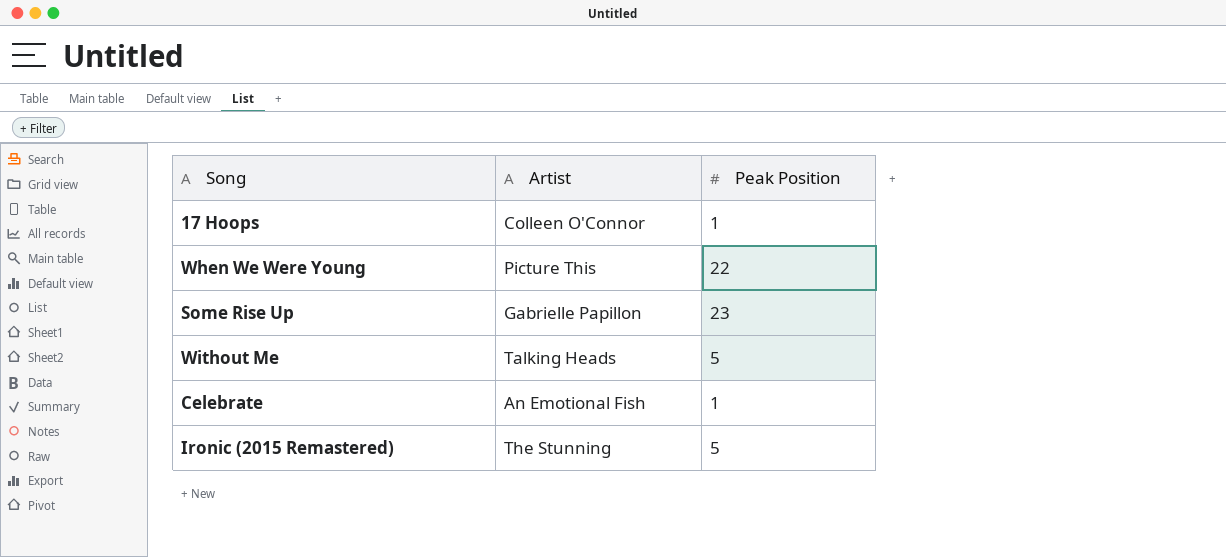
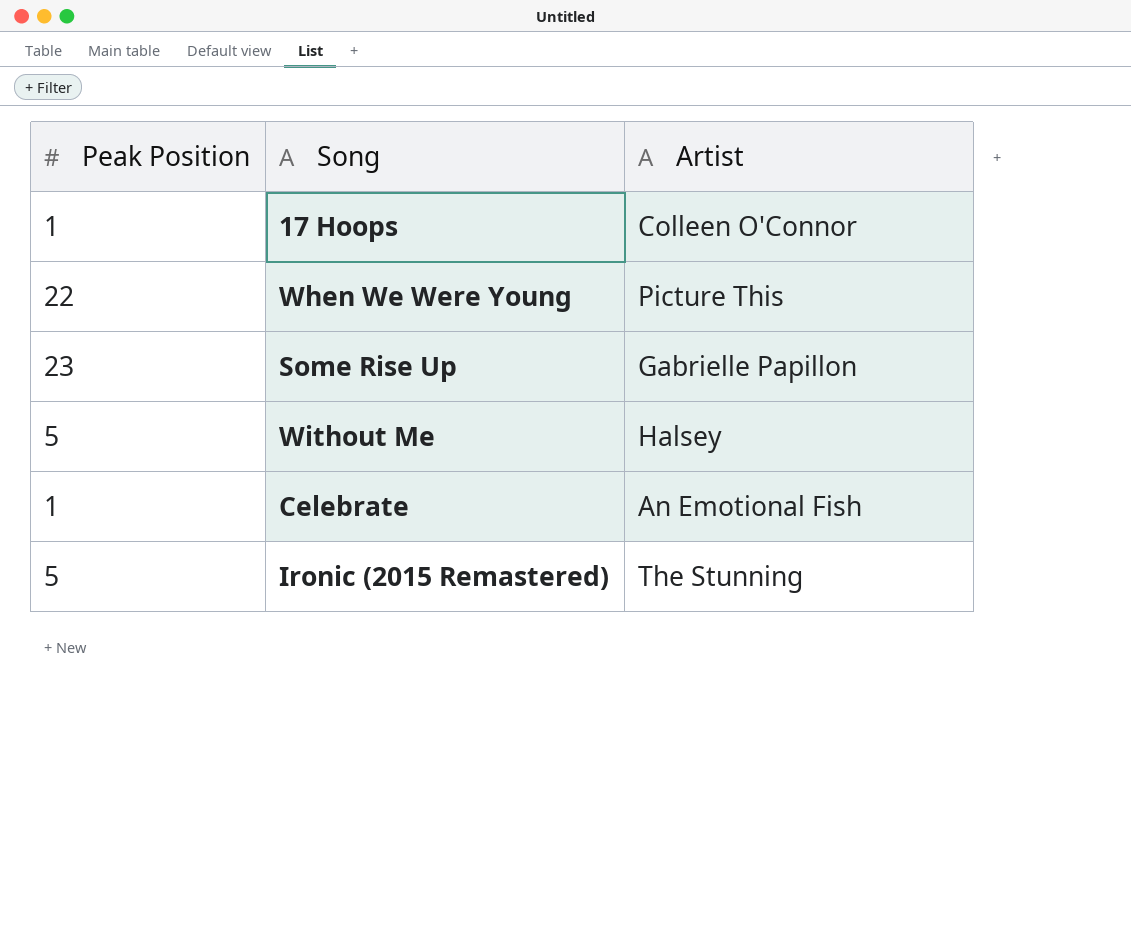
column Peak Position | position: 3 -> 1
Without Me | Artist: Talking Heads -> Halsey

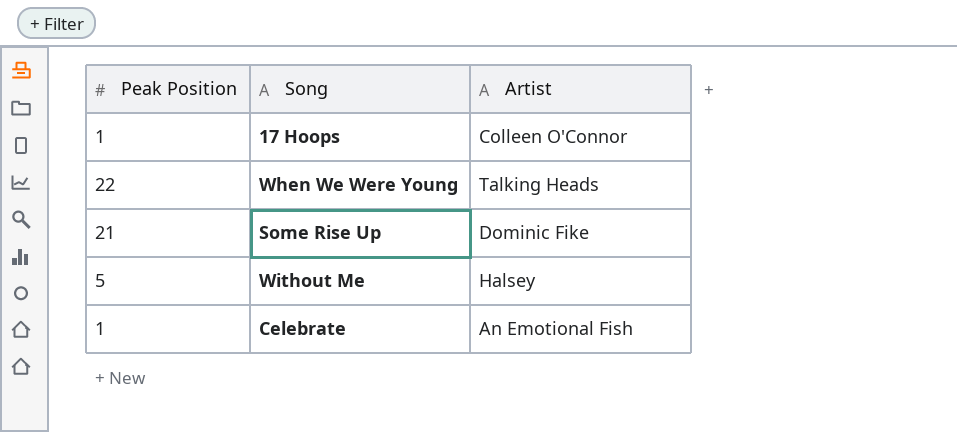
row Ironic (2015 Remastered): 5 | The Stunning -> none
When We Were Young | Artist: Picture This -> Talking Heads
Some Rise Up | Peak Position: 23 -> 21
Some Rise Up | Artist: Gabrielle Papillon -> Dominic Fike

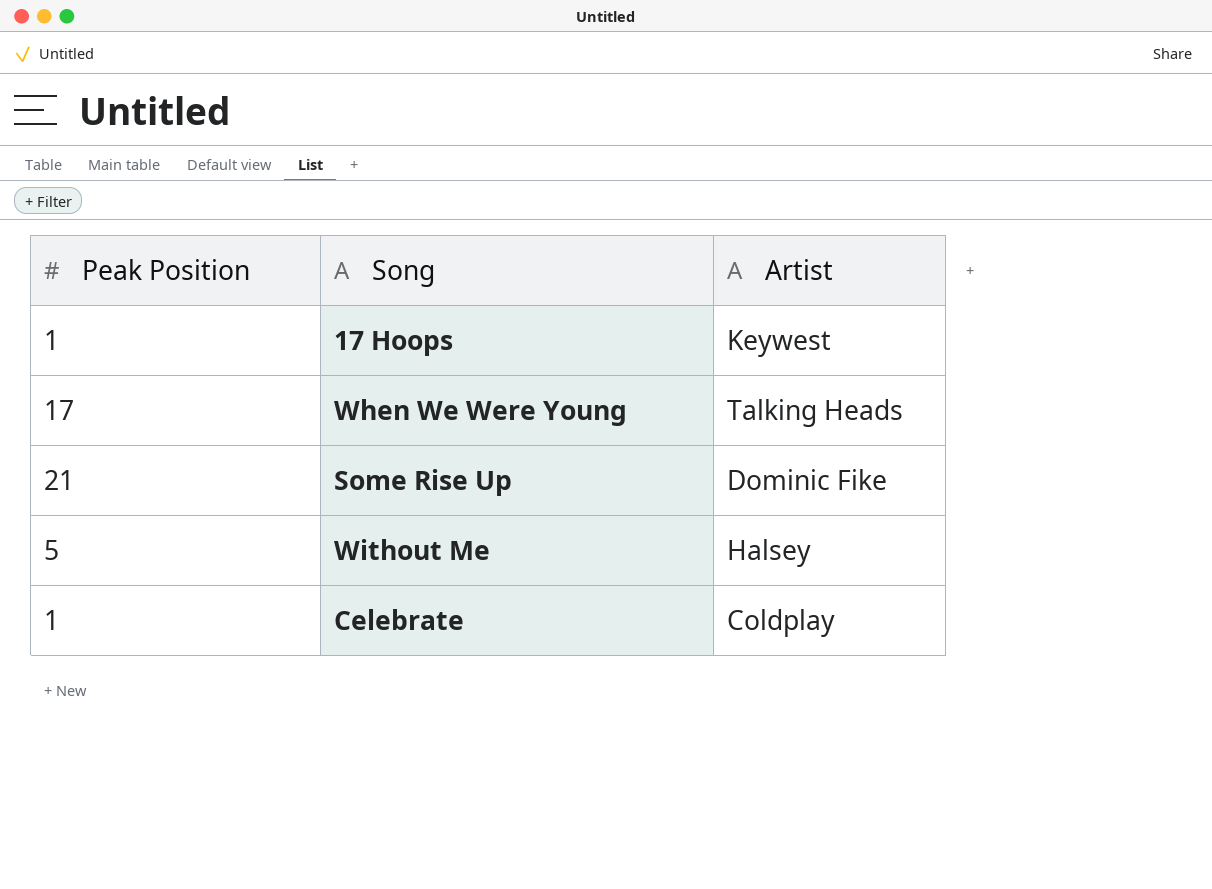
17 Hoops | Artist: Colleen O'Connor -> Keywest
When We Were Young | Peak Position: 22 -> 17
Celebrate | Artist: An Emotional Fish -> Coldplay

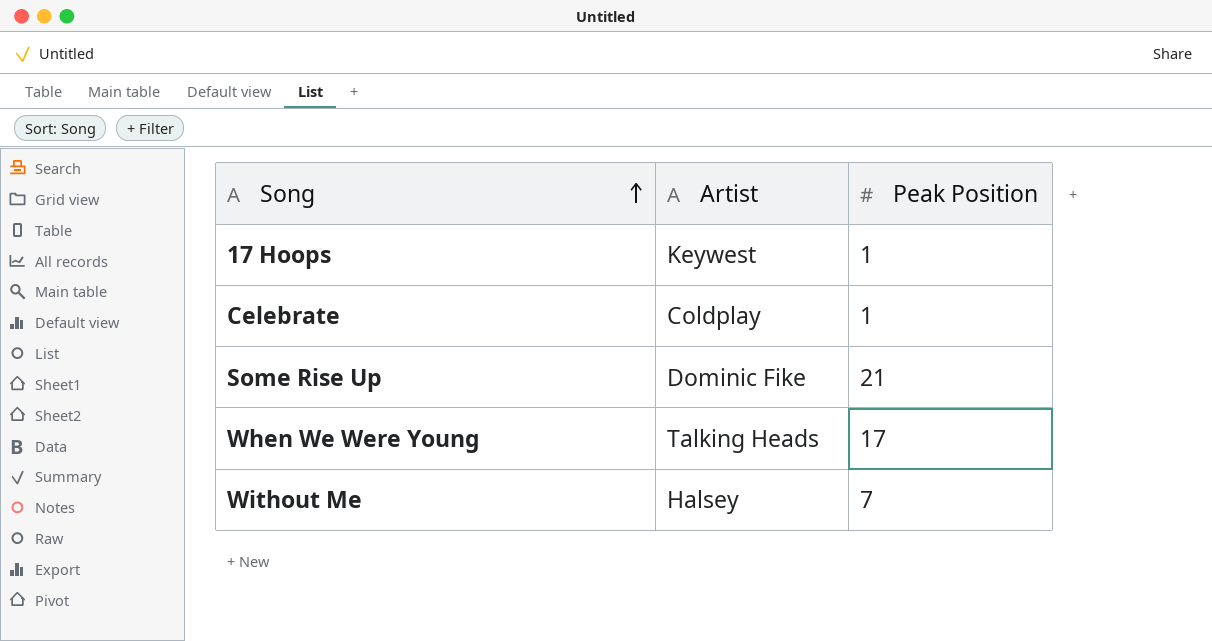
row order: none -> Song ascending
column Peak Position | position: 1 -> 3
Without Me | Peak Position: 5 -> 7

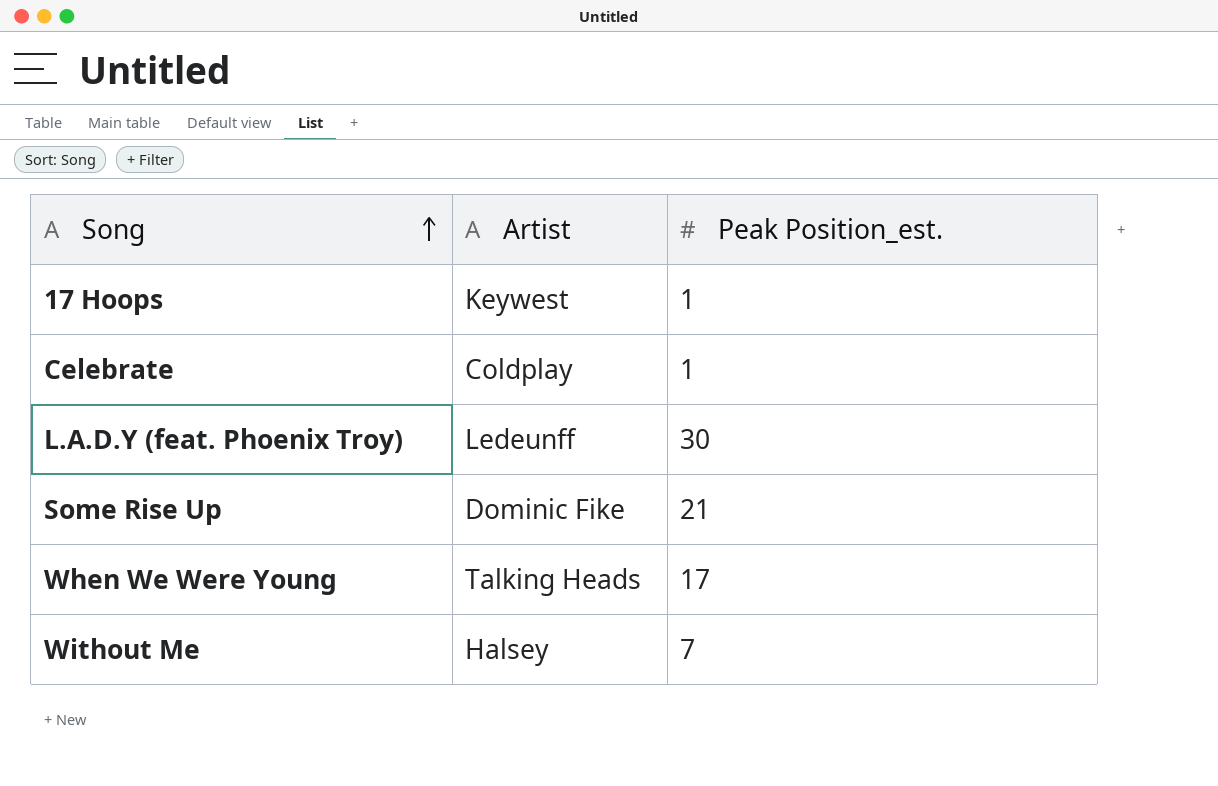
column name: Peak Position -> Peak Position_est.
row L.A.D.Y (feat. Phoenix Troy): none -> Ledeunff | 30

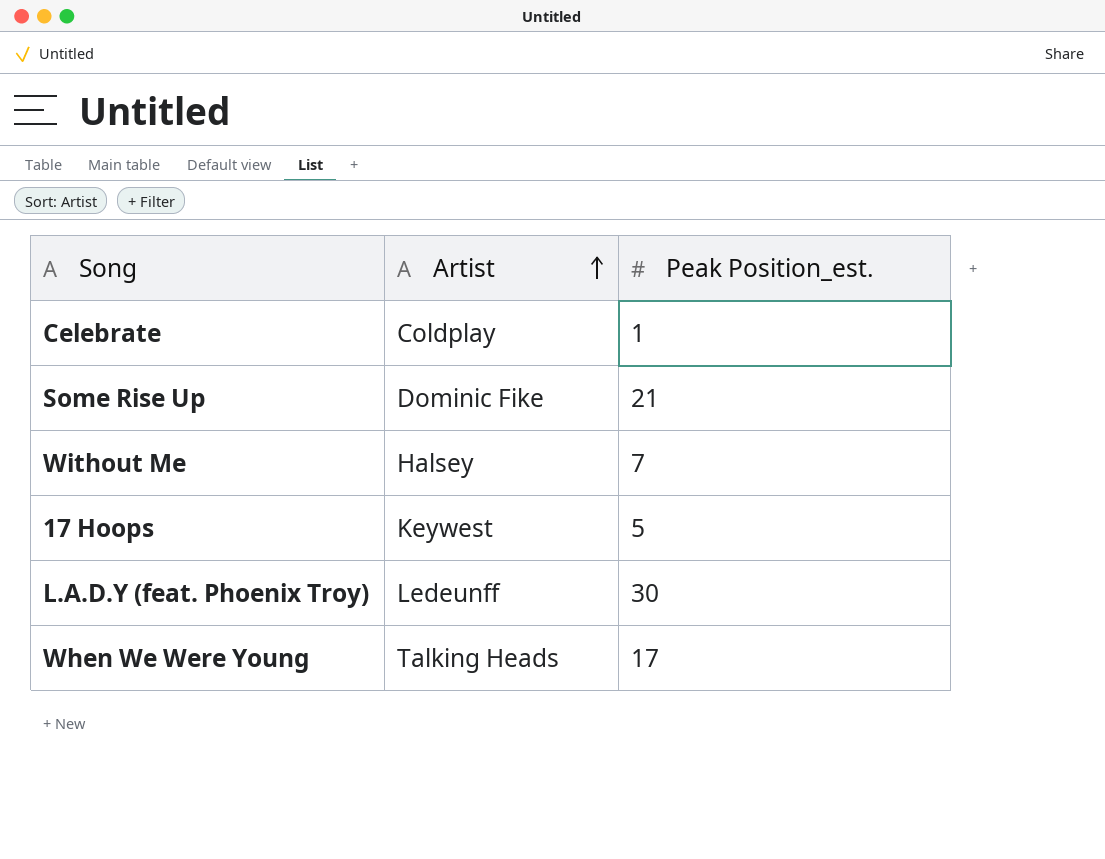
row order: Song ascending -> Artist ascending
17 Hoops | Peak Position_est.: 1 -> 5

